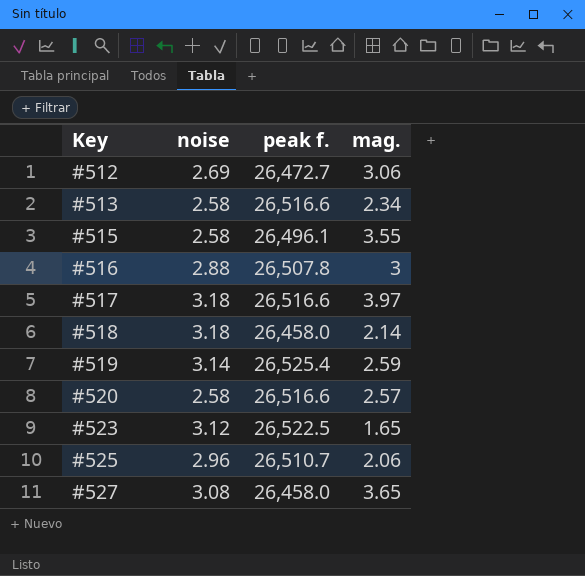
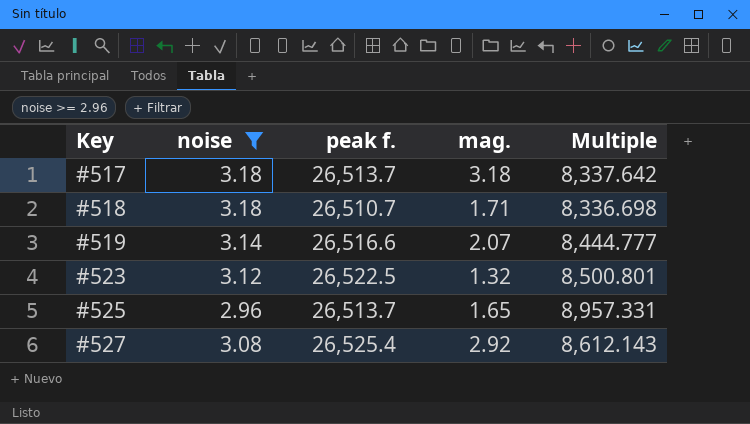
filter: none -> noise >= 2.96
column Multiple | formula: none -> [peak f.] / [noise]
#517 | peak f.: 26,516.6 -> 26,513.7
#517 | mag.: 3.97 -> 3.18
#518 | peak f.: 26,458.0 -> 26,510.7
#518 | mag.: 2.14 -> 1.71
#519 | peak f.: 26,525.4 -> 26,516.6
#519 | mag.: 2.59 -> 2.07
#523 | mag.: 1.65 -> 1.32
#525 | peak f.: 26,510.7 -> 26,513.7
#525 | mag.: 2.06 -> 1.65
#527 | peak f.: 26,458.0 -> 26,525.4
#527 | mag.: 3.65 -> 2.92

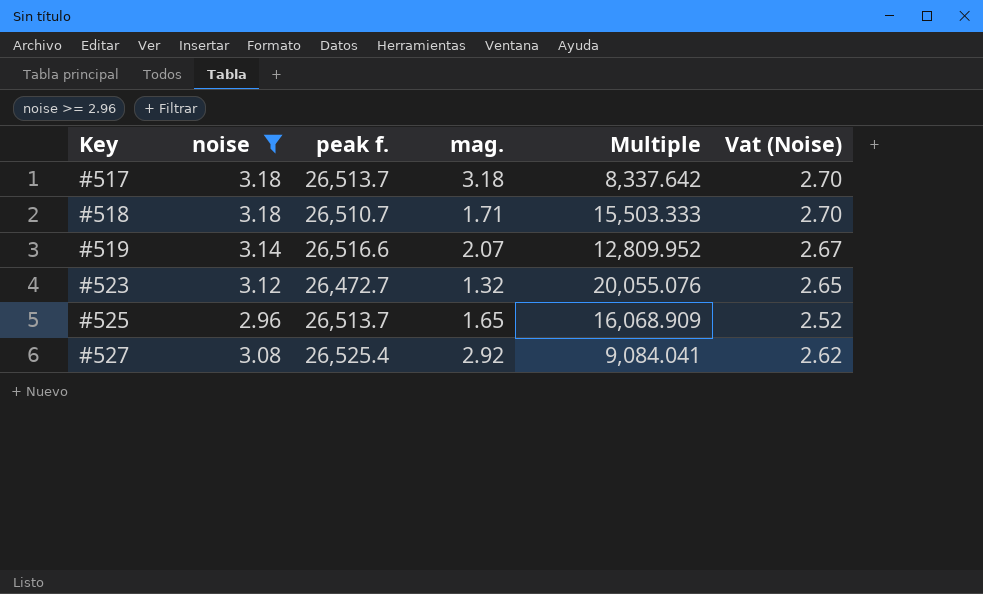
column Multiple | formula: [peak f.] / [noise] -> [peak f.] / [mag.]
column Vat (Noise) | formula: none -> [noise] * 0.85
#523 | peak f.: 26,522.5 -> 26,472.7

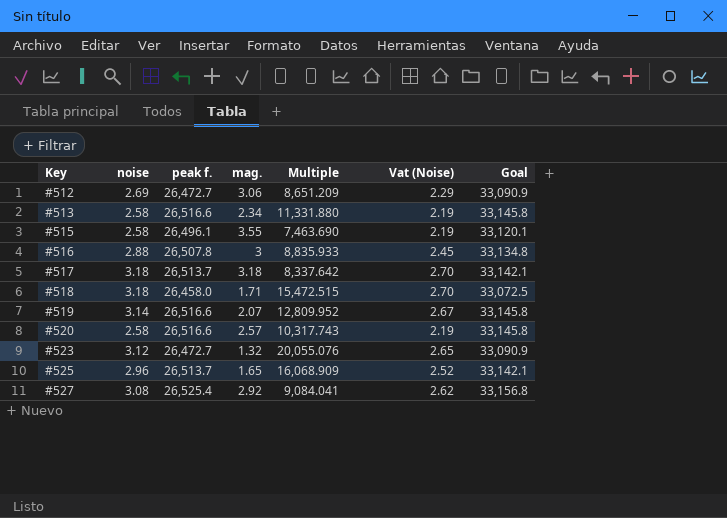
filter: noise >= 2.96 -> none
column Goal | formula: none -> [peak f.] * 1.25
#518 | peak f.: 26,510.7 -> 26,458.0
#518 | Multiple: 15,503.333 -> 15,472.515

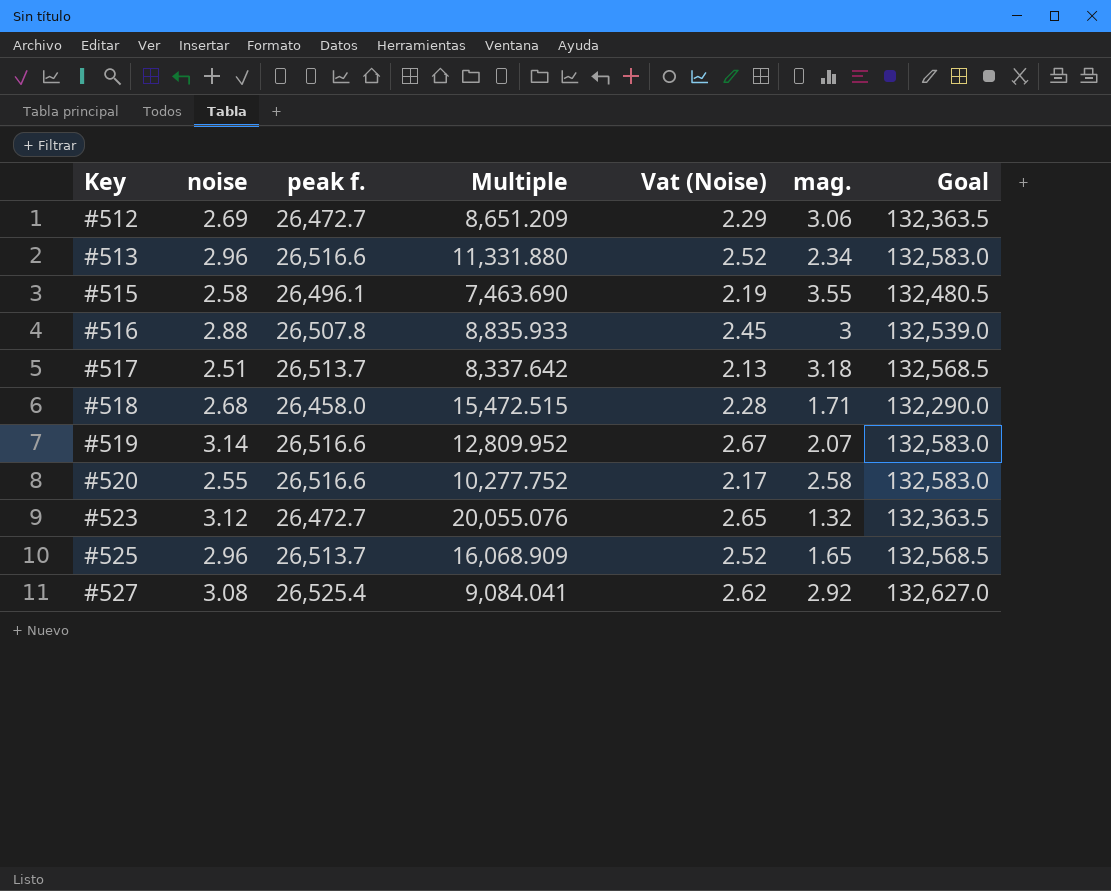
column mag. | position: 4 -> 6
column Goal | formula: [peak f.] * 1.25 -> [peak f.] * 5
#513 | noise: 2.58 -> 2.96
#513 | Vat (Noise): 2.19 -> 2.52
#517 | noise: 3.18 -> 2.51
#517 | Vat (Noise): 2.70 -> 2.13
#518 | noise: 3.18 -> 2.68
#518 | Vat (Noise): 2.70 -> 2.28
#520 | noise: 2.58 -> 2.55
#520 | Multiple: 10,317.743 -> 10,277.752
#520 | Vat (Noise): 2.19 -> 2.17
#520 | mag.: 2.57 -> 2.58

